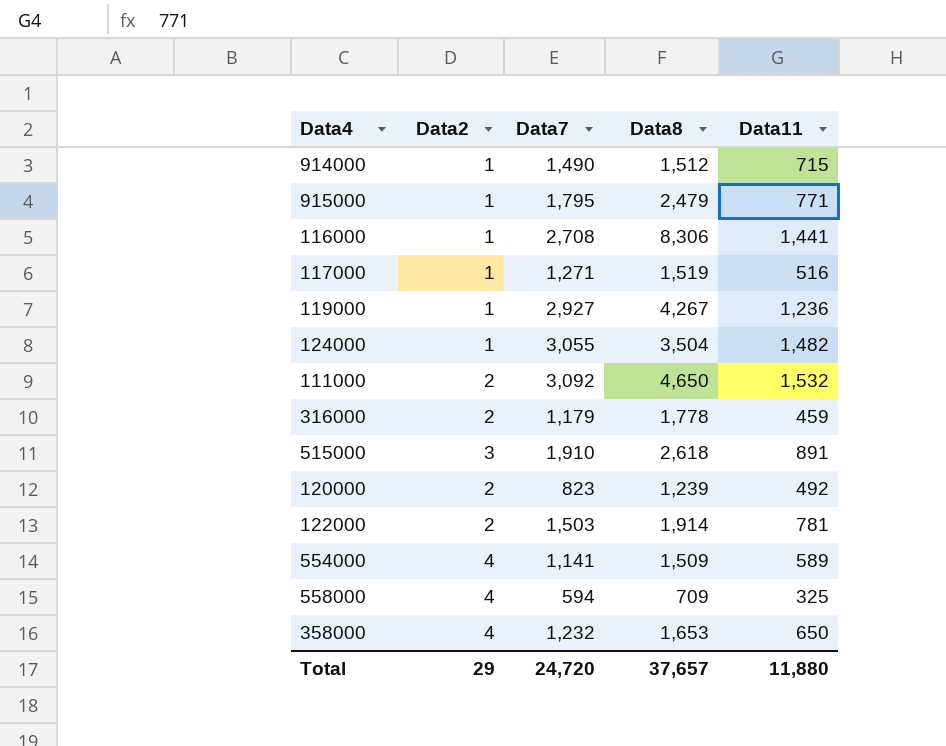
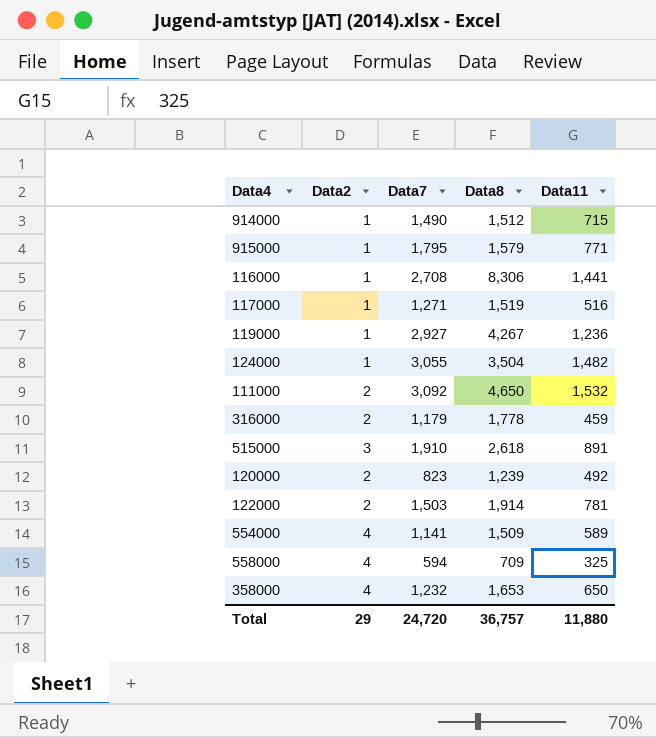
915000 | Data8: 2,479 -> 1,579
Total | Data8: 37,657 -> 36,757

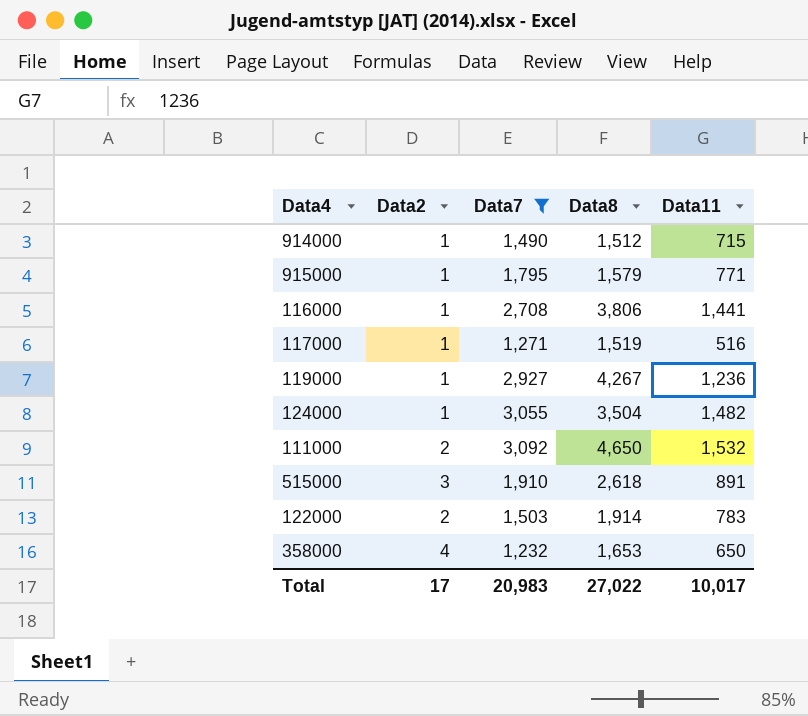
filter: none -> Data7 >= 1,232
116000 | Data8: 8,306 -> 3,806
122000 | Data11: 781 -> 783
Total | Data2: 29 -> 17
Total | Data7: 24,720 -> 20,983
Total | Data8: 36,757 -> 27,022
Total | Data11: 11,880 -> 10,017

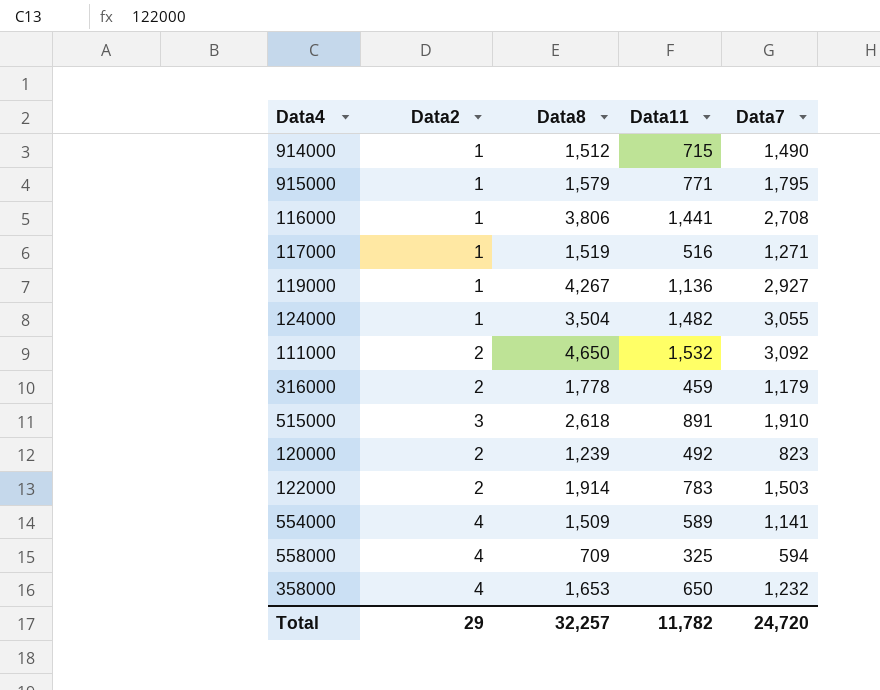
filter: Data7 >= 1,232 -> none
column Data7 | position: 3 -> 5
119000 | Data11: 1,236 -> 1,136
Total | Data2: 17 -> 29
Total | Data8: 27,022 -> 32,257
Total | Data11: 10,017 -> 11,782
Total | Data7: 20,983 -> 24,720

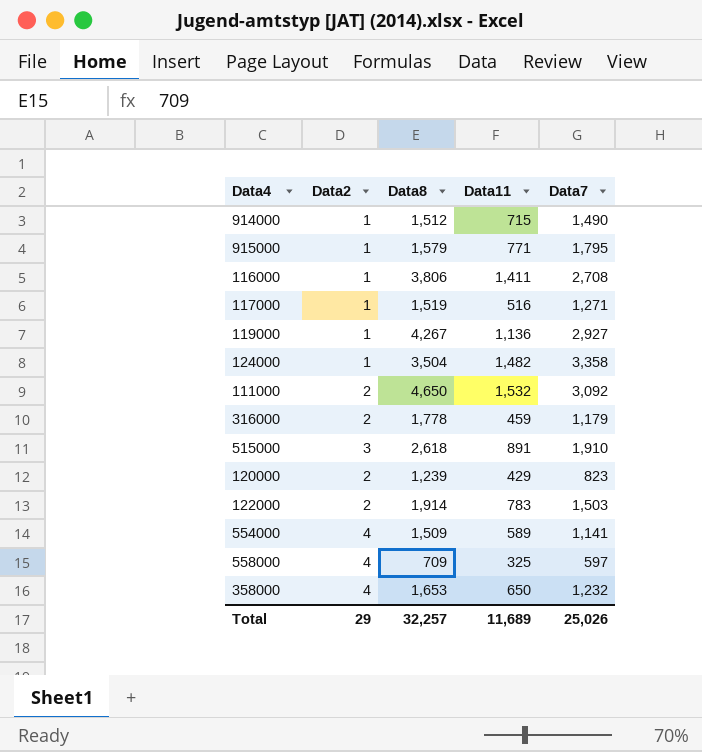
116000 | Data11: 1,441 -> 1,411
124000 | Data7: 3,055 -> 3,358
120000 | Data11: 492 -> 429
558000 | Data7: 594 -> 597
Total | Data11: 11,782 -> 11,689
Total | Data7: 24,720 -> 25,026

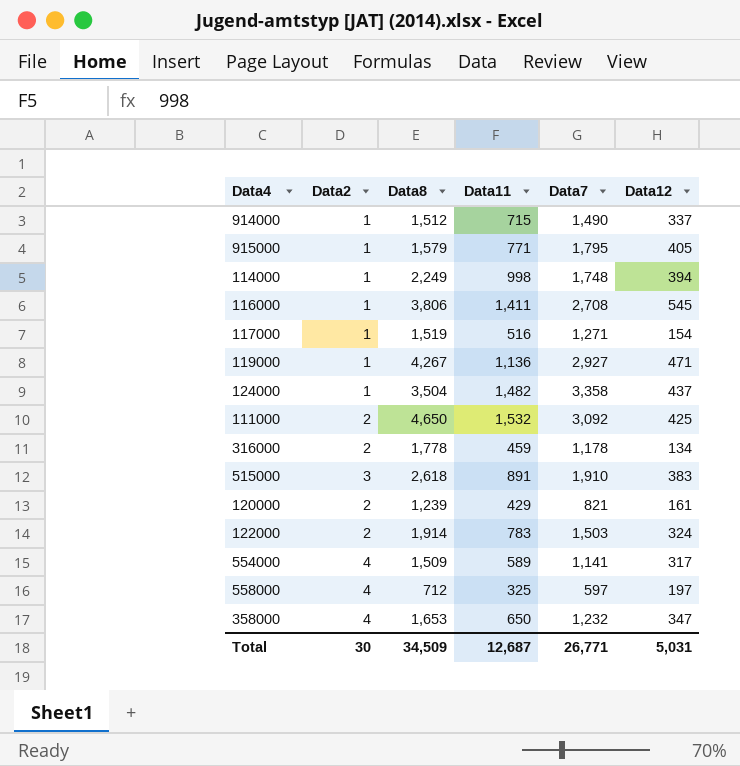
column Data12 | position: none -> 6
row 114000: none -> 1 | 2,249 | 998 | 1,748 | 394
316000 | Data7: 1,179 -> 1,178
120000 | Data7: 823 -> 821
558000 | Data8: 709 -> 712
Total | Data2: 29 -> 30
Total | Data8: 32,257 -> 34,509
Total | Data11: 11,689 -> 12,687
Total | Data7: 25,026 -> 26,771

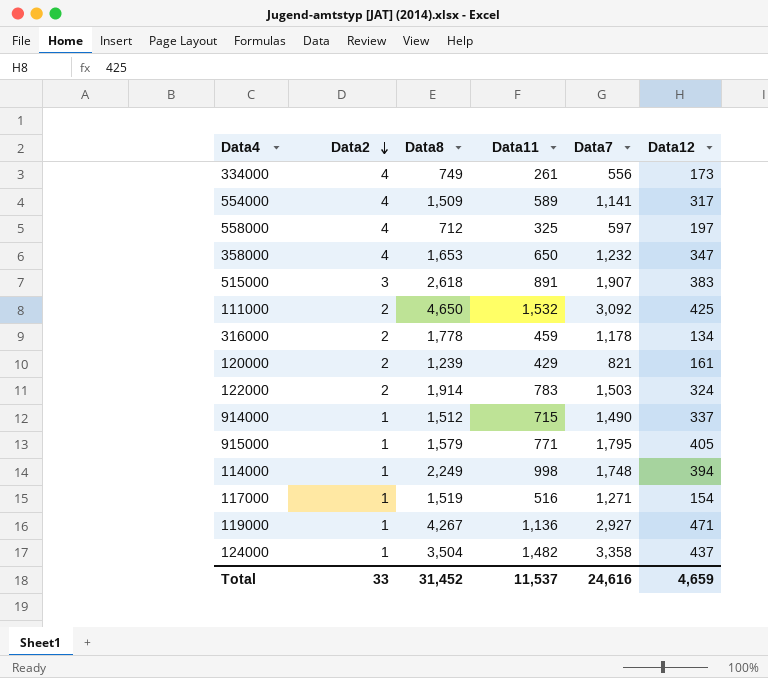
row order: none -> Data2 descending
row 116000: 1 | 3,806 | 1,411 | 2,708 | 545 -> none
row 334000: none -> 4 | 749 | 261 | 556 | 173
515000 | Data7: 1,910 -> 1,907
Total | Data2: 30 -> 33
Total | Data8: 34,509 -> 31,452
Total | Data11: 12,687 -> 11,537
Total | Data7: 26,771 -> 24,616
Total | Data12: 5,031 -> 4,659

